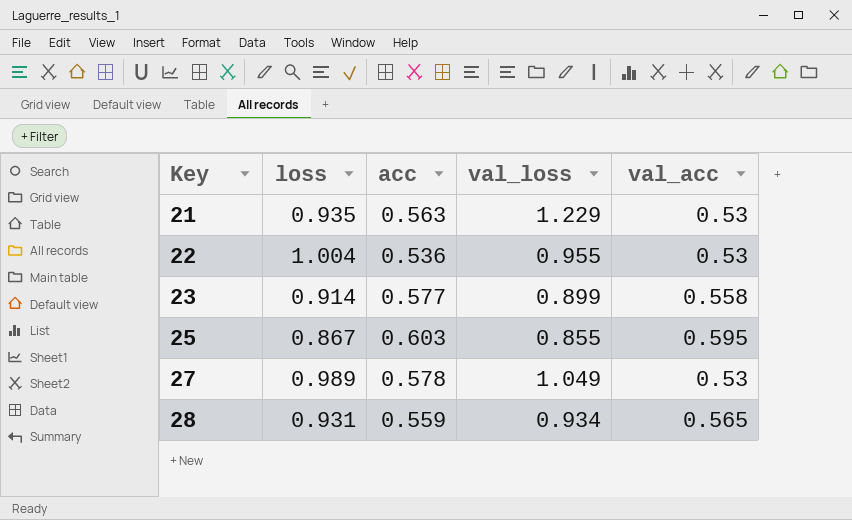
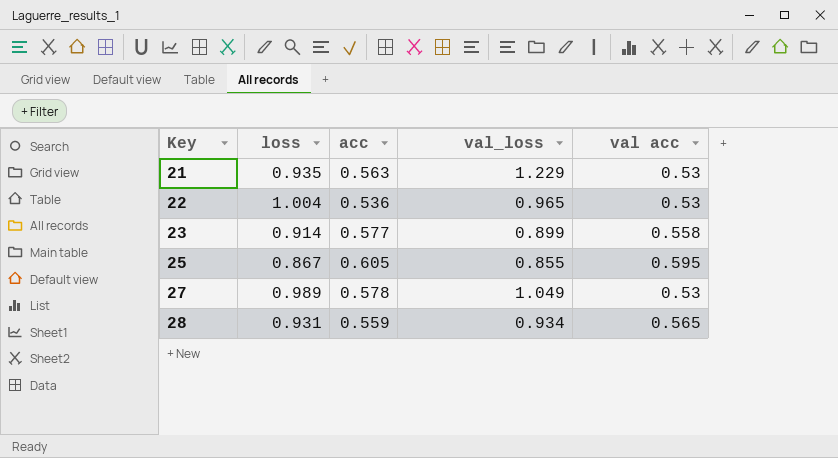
column name: val_acc -> val acc
22 | val_loss: 0.955 -> 0.965
25 | acc: 0.603 -> 0.605

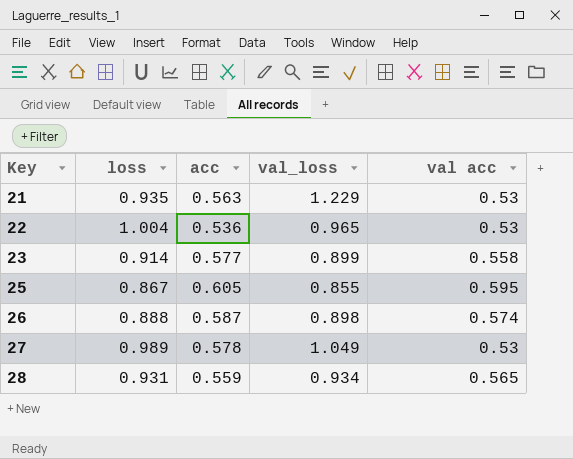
row 26: none -> 0.888 | 0.587 | 0.898 | 0.574

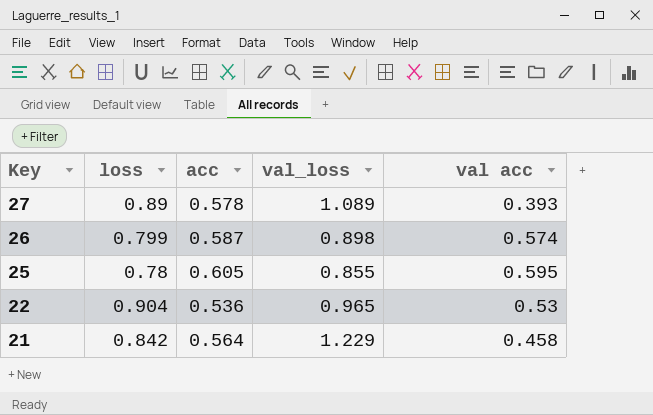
row order: Key ascending -> Key descending
row 23: 0.914 | 0.577 | 0.899 | 0.558 -> none
row 28: 0.931 | 0.559 | 0.934 | 0.565 -> none
27 | loss: 0.989 -> 0.89
27 | val_loss: 1.049 -> 1.089
27 | val acc: 0.53 -> 0.393
26 | loss: 0.888 -> 0.799
25 | loss: 0.867 -> 0.78
22 | loss: 1.004 -> 0.904
21 | loss: 0.935 -> 0.842
21 | acc: 0.563 -> 0.564
21 | val acc: 0.53 -> 0.458

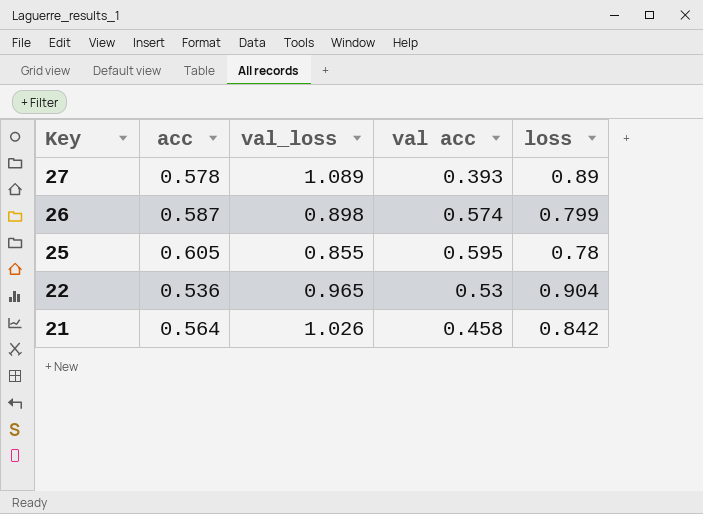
column loss | position: 2 -> 5
21 | val_loss: 1.229 -> 1.026

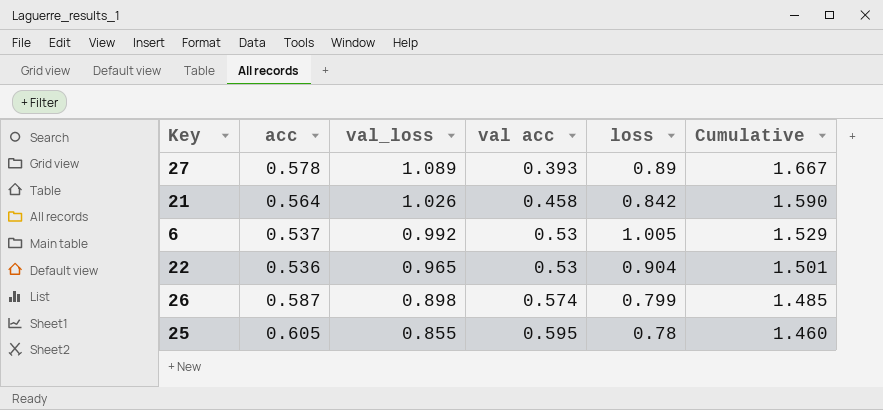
row order: Key descending -> val_loss descending
column Cumulative | formula: none -> [acc] + [val_loss]
row 6: none -> 0.537 | 0.992 | 0.53 | 1.005 | 1.529

